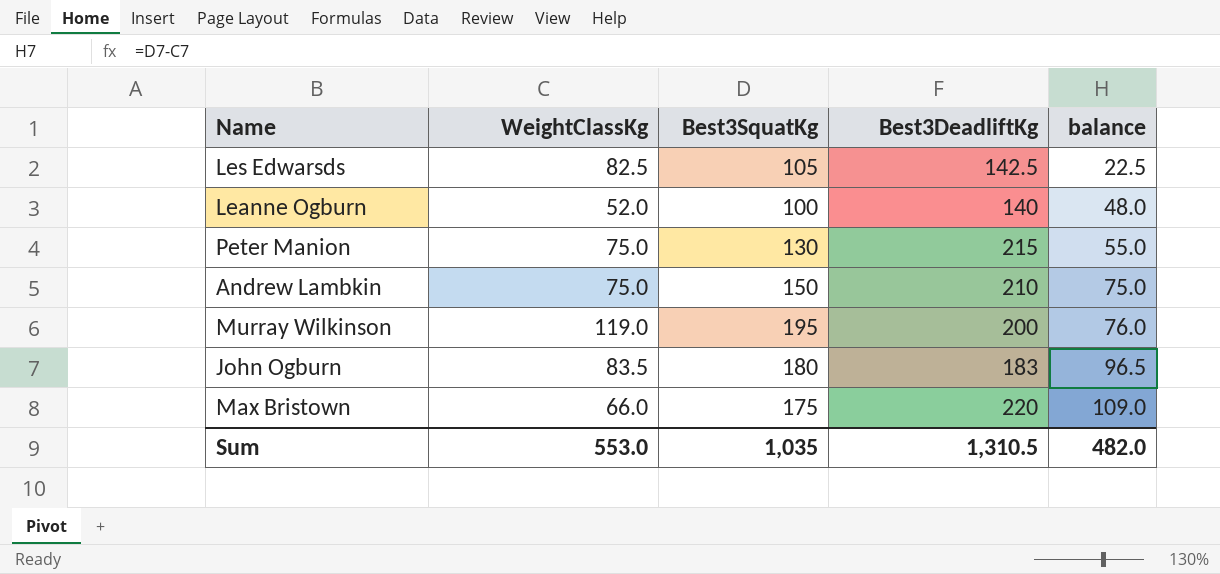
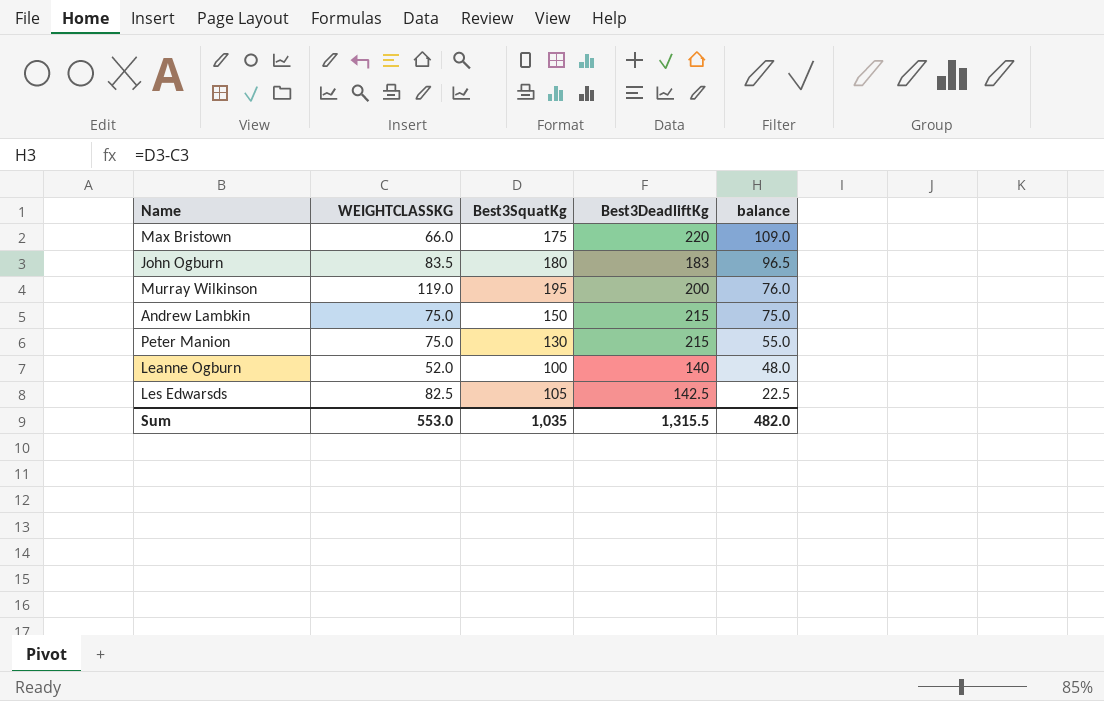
row order: balance ascending -> balance descending
column name: WeightClassKg -> WEIGHTCLASSKG
Andrew Lambkin | Best3DeadliftKg: 210 -> 215
Sum | Best3DeadliftKg: 1,310.5 -> 1,315.5

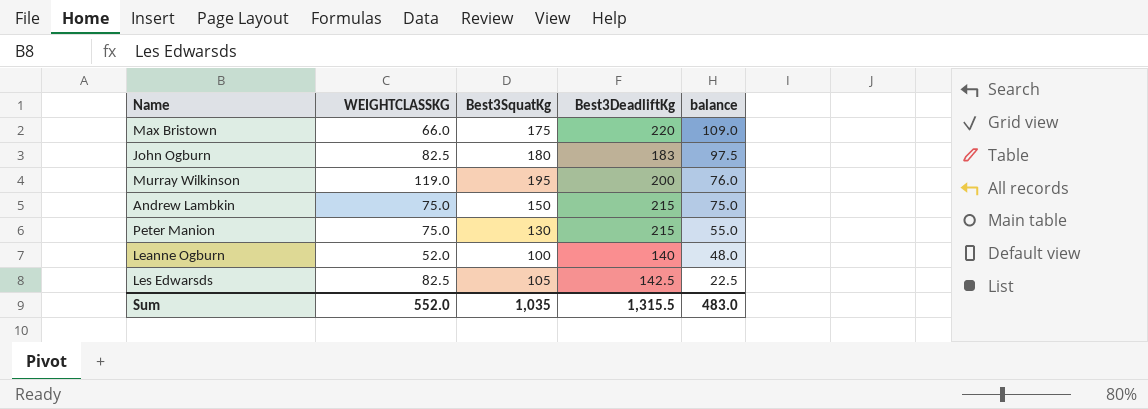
John Ogburn | WEIGHTCLASSKG: 83.5 -> 82.5
John Ogburn | balance: 96.5 -> 97.5
Sum | WEIGHTCLASSKG: 553.0 -> 552.0
Sum | balance: 482.0 -> 483.0

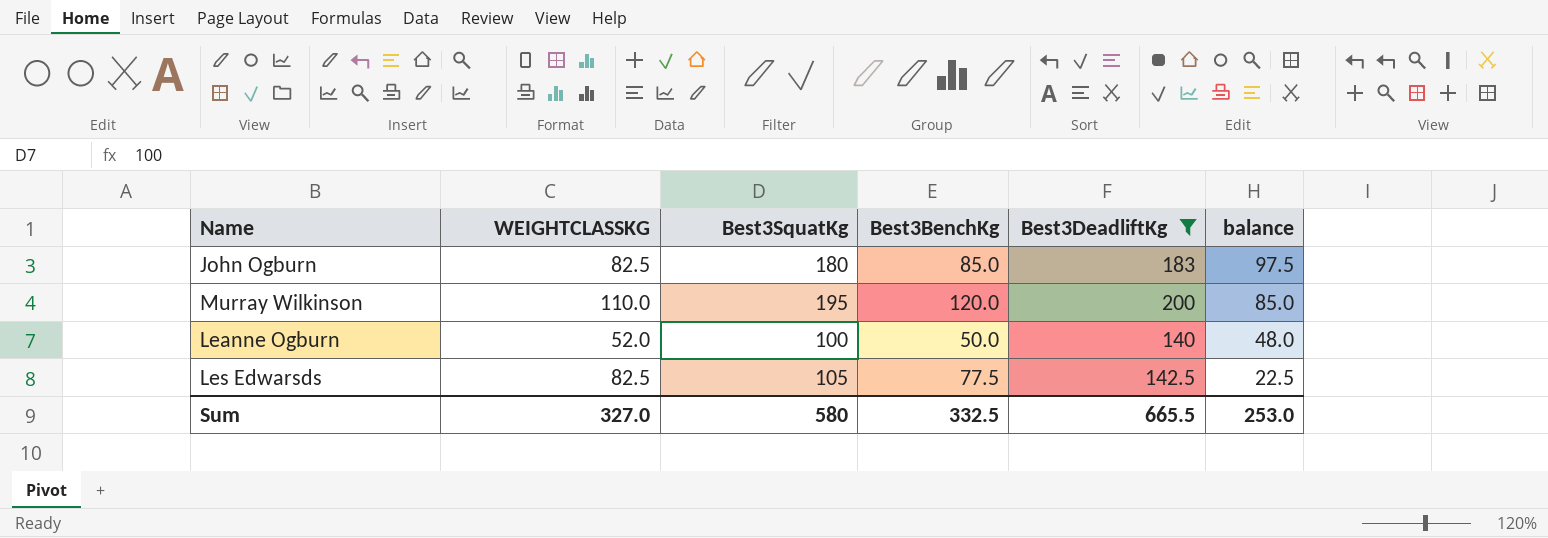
filter: none -> Best3DeadliftKg <= 200
column Best3BenchKg | position: none -> 4
Murray Wilkinson | WEIGHTCLASSKG: 119.0 -> 110.0
Murray Wilkinson | balance: 76.0 -> 85.0
Sum | WEIGHTCLASSKG: 552.0 -> 327.0
Sum | Best3SquatKg: 1,035 -> 580
Sum | Best3DeadliftKg: 1,315.5 -> 665.5
Sum | balance: 483.0 -> 253.0

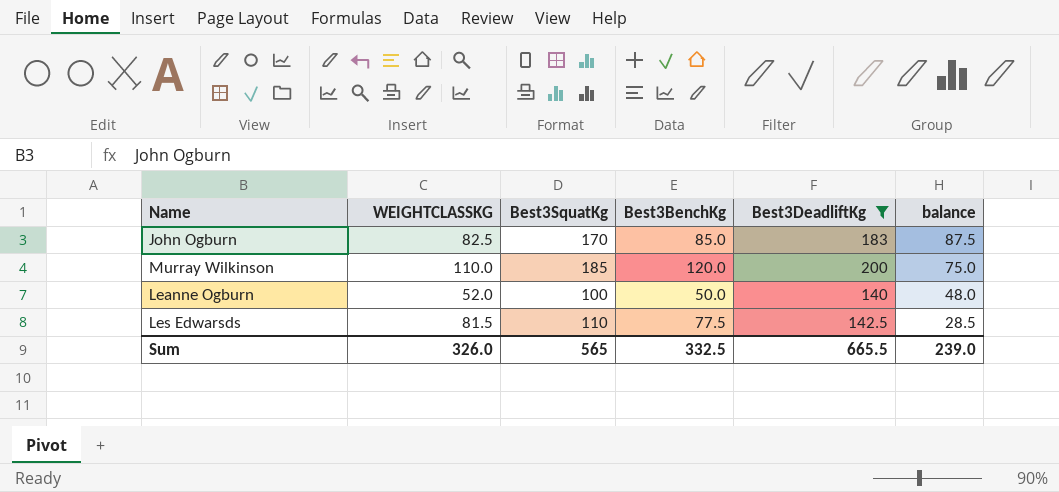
John Ogburn | Best3SquatKg: 180 -> 170
John Ogburn | balance: 97.5 -> 87.5
Murray Wilkinson | Best3SquatKg: 195 -> 185
Murray Wilkinson | balance: 85.0 -> 75.0
Les Edwarsds | WEIGHTCLASSKG: 82.5 -> 81.5
Les Edwarsds | Best3SquatKg: 105 -> 110
Les Edwarsds | balance: 22.5 -> 28.5
Sum | WEIGHTCLASSKG: 327.0 -> 326.0
Sum | Best3SquatKg: 580 -> 565
Sum | balance: 253.0 -> 239.0

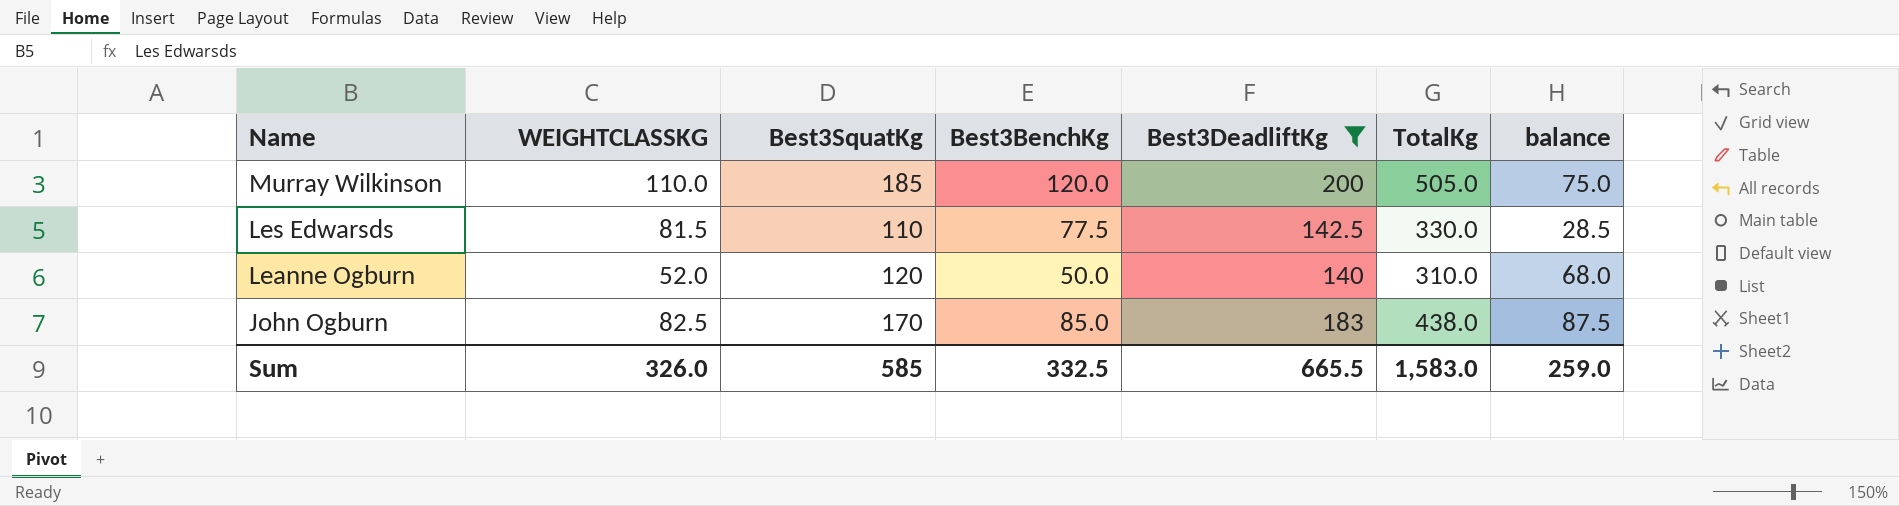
row order: balance descending -> Name descending
column TotalKg | formula: none -> [Best3SquatKg] + [Best3BenchKg] + [Best3DeadliftKg]
Leanne Ogburn | Best3SquatKg: 100 -> 120
Leanne Ogburn | balance: 48.0 -> 68.0
Sum | Best3SquatKg: 565 -> 585
Sum | balance: 239.0 -> 259.0

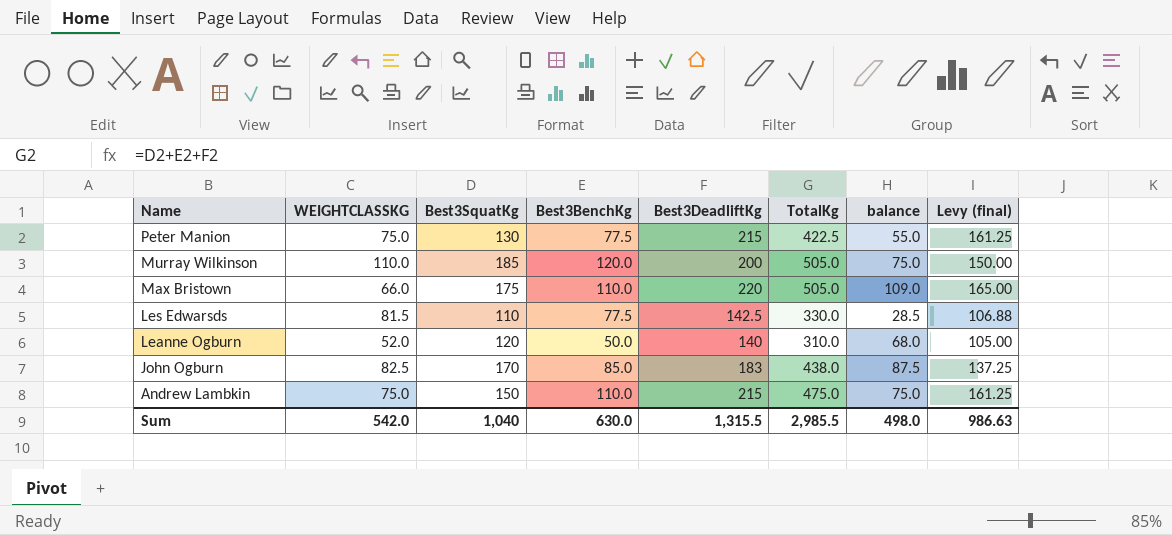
filter: Best3DeadliftKg <= 200 -> none
column Levy (final) | formula: none -> [Best3DeadliftKg] * 0.75
Sum | WEIGHTCLASSKG: 326.0 -> 542.0
Sum | Best3SquatKg: 585 -> 1,040
Sum | Best3BenchKg: 332.5 -> 630.0
Sum | Best3DeadliftKg: 665.5 -> 1,315.5
Sum | TotalKg: 1,583.0 -> 2,985.5
Sum | balance: 259.0 -> 498.0

